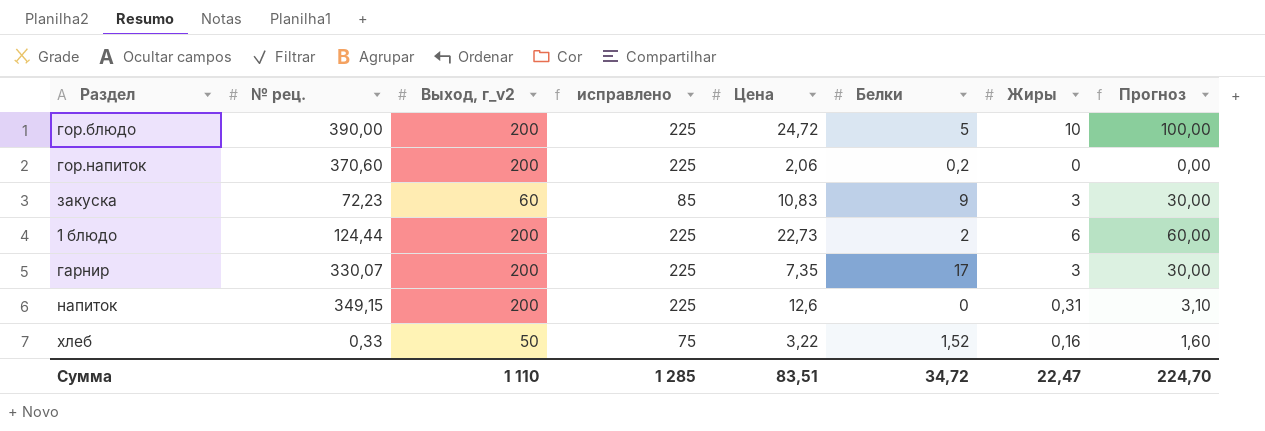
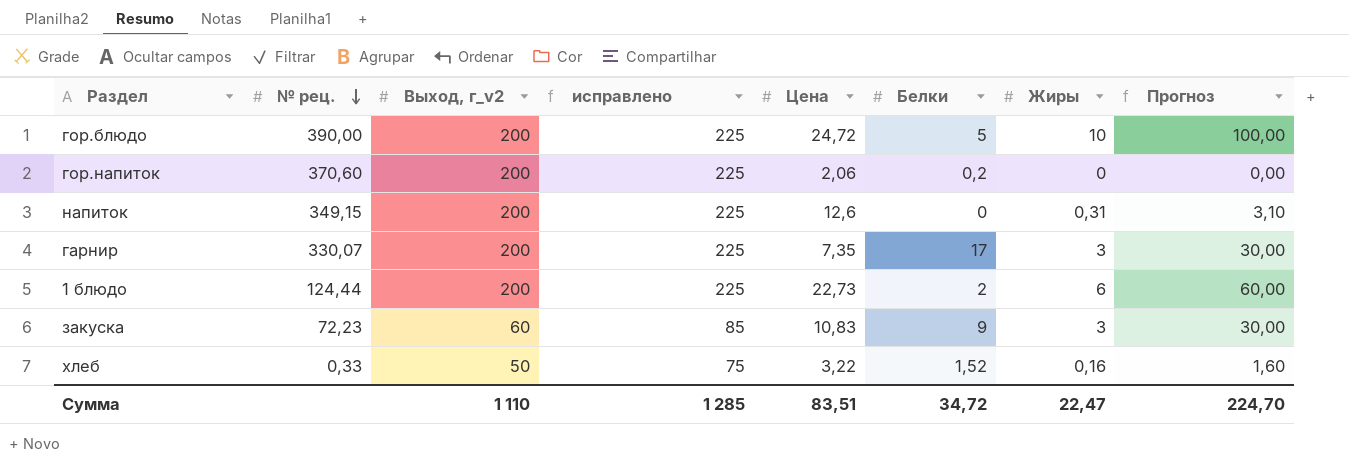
row order: none -> № рец. descending

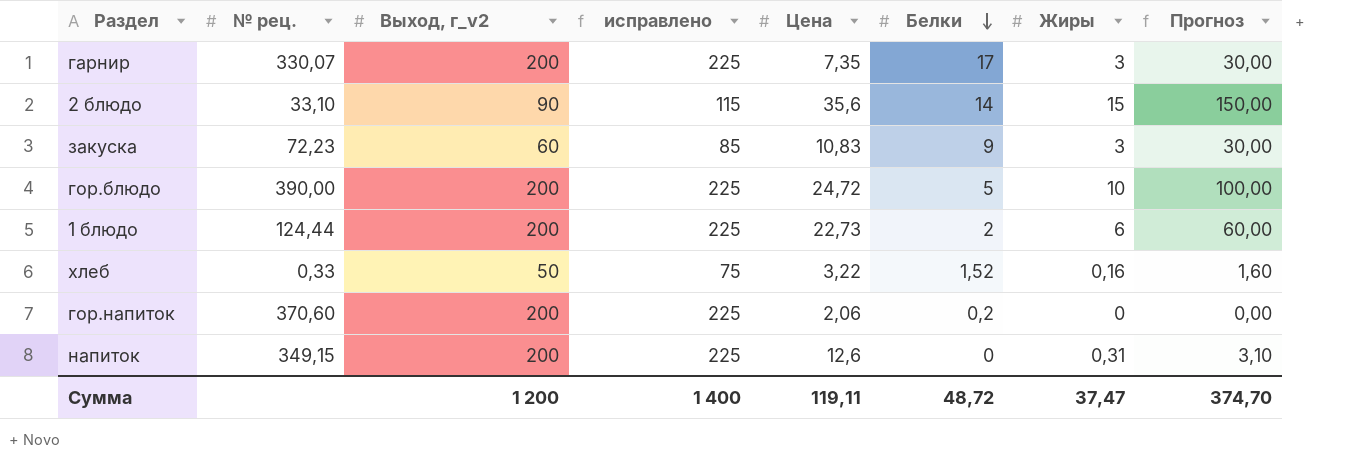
row order: № рец. descending -> Белки descending
row 2 блюдо: none -> 33,10 | 90 | 115 | 35,6 | 14 | 15 | 150,00
Сумма | Выход, г_v2: 1 110 -> 1 200
Сумма | исправлено: 1 285 -> 1 400
Сумма | Цена: 83,51 -> 119,11
Сумма | Белки: 34,72 -> 48,72
Сумма | Жиры: 22,47 -> 37,47
Сумма | Прогноз: 224,70 -> 374,70

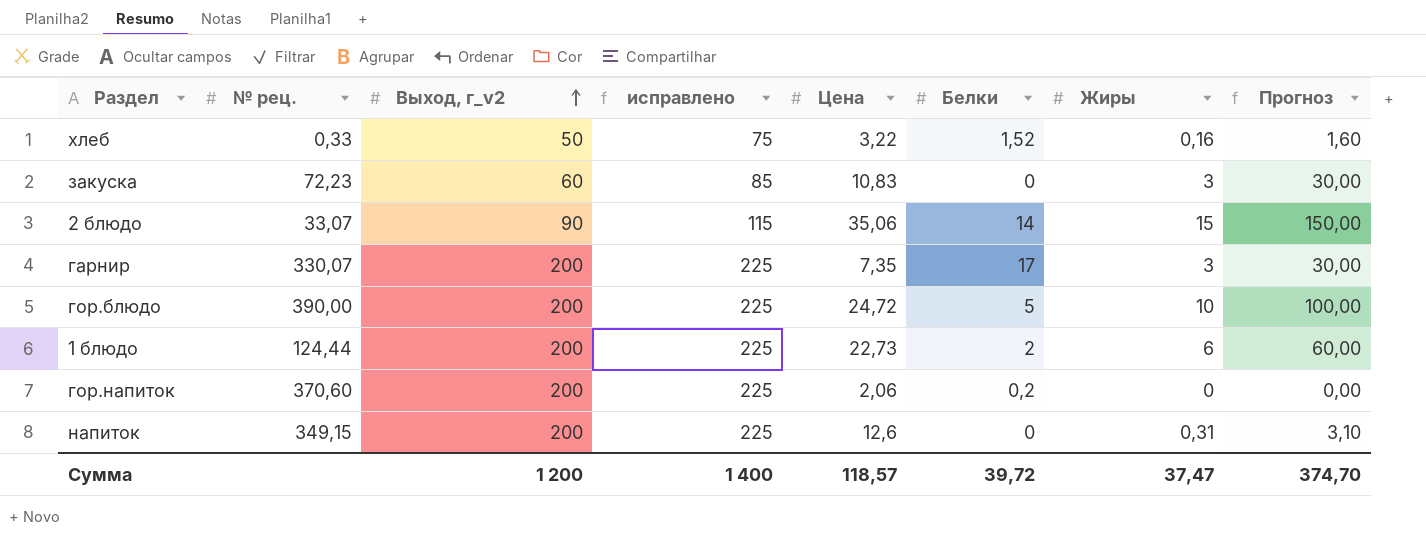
row order: Белки descending -> Выход, г_v2 ascending
закуска | Белки: 9 -> 0
2 блюдо | № рец.: 33,10 -> 33,07
2 блюдо | Цена: 35,6 -> 35,06
Сумма | Цена: 119,11 -> 118,57
Сумма | Белки: 48,72 -> 39,72

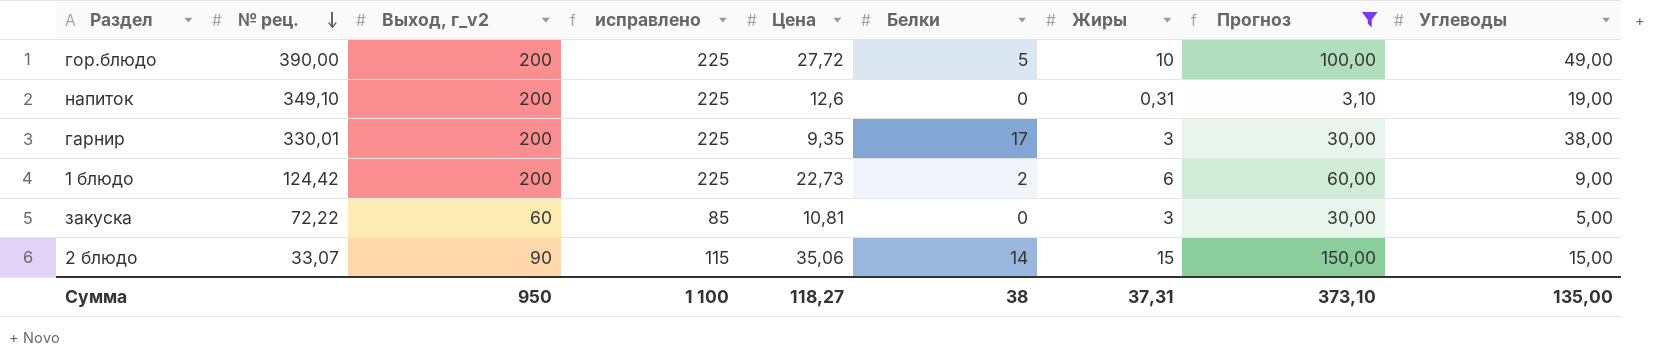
filter: none -> Прогноз >= 3,10
row order: Выход, г_v2 ascending -> № рец. descending
column Углеводы | position: none -> 9
гор.блюдо | Цена: 24,72 -> 27,72
напиток | № рец.: 349,15 -> 349,10
гарнир | № рец.: 330,07 -> 330,01
гарнир | Цена: 7,35 -> 9,35
1 блюдо | № рец.: 124,44 -> 124,42
закуска | № рец.: 72,23 -> 72,22
закуска | Цена: 10,83 -> 10,81
Сумма | Выход, г_v2: 1 200 -> 950
Сумма | исправлено: 1 400 -> 1 100
Сумма | Цена: 118,57 -> 118,27
Сумма | Белки: 39,72 -> 38
Сумма | Жиры: 37,47 -> 37,31
Сумма | Прогноз: 374,70 -> 373,10

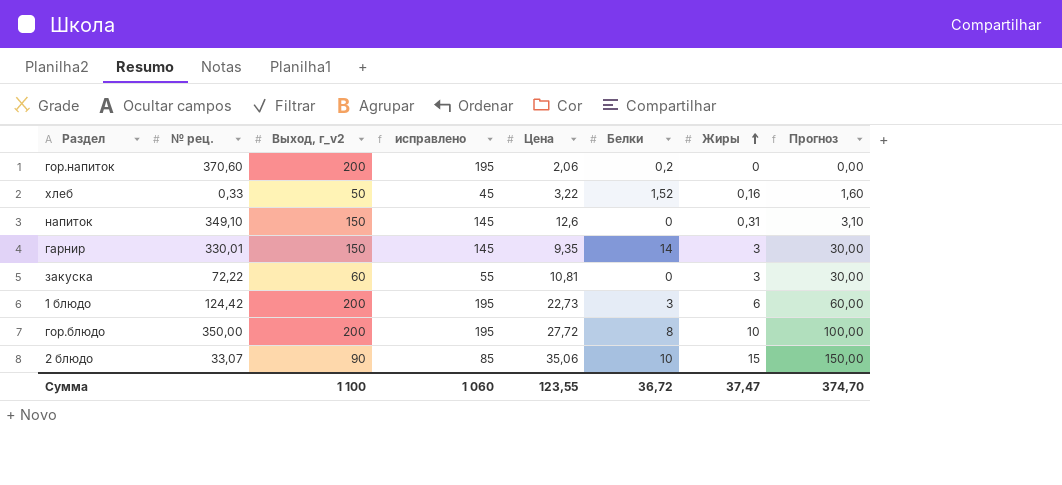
filter: Прогноз >= 3,10 -> none
row order: № рец. descending -> Жиры ascending
column Углеводы | position: 9 -> none
column исправлено | formula: [Выход, г_v2] + 25 -> [Выход, г_v2] - 5
напиток | Выход, г_v2: 200 -> 150
гарнир | Выход, г_v2: 200 -> 150
гарнир | Белки: 17 -> 14
1 блюдо | Белки: 2 -> 3
гор.блюдо | № рец.: 390,00 -> 350,00
гор.блюдо | Белки: 5 -> 8
2 блюдо | Белки: 14 -> 10
Сумма | Выход, г_v2: 950 -> 1 100
Сумма | исправлено: 1 100 -> 1 060
Сумма | Цена: 118,27 -> 123,55
Сумма | Белки: 38 -> 36,72
Сумма | Жиры: 37,31 -> 37,47
Сумма | Прогноз: 373,10 -> 374,70

